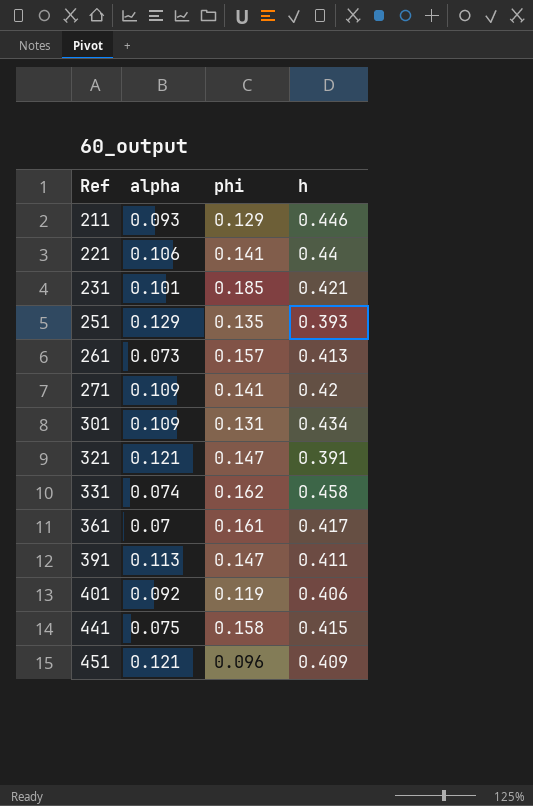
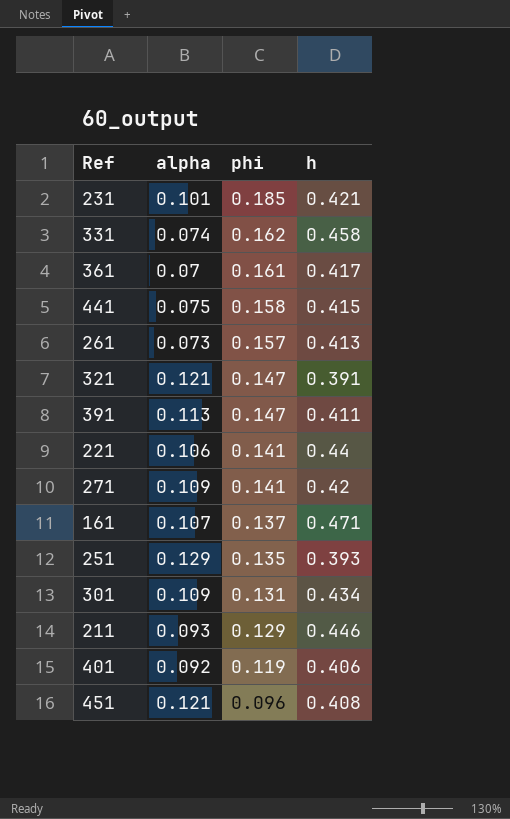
row order: Ref ascending -> phi descending
row 161: none -> 0.107 | 0.137 | 0.471
451 | h: 0.409 -> 0.408

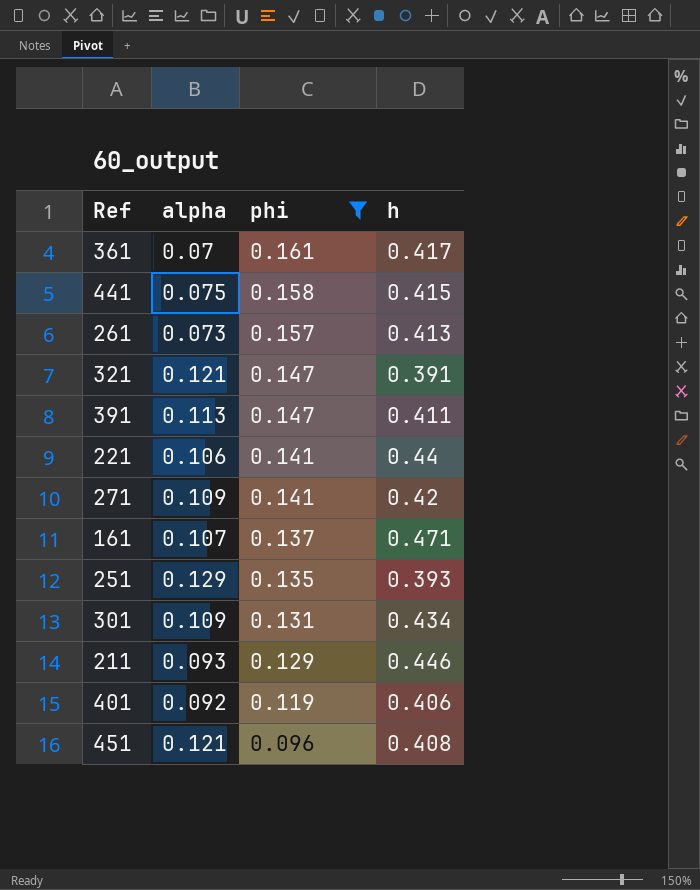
filter: none -> phi <= 0.161

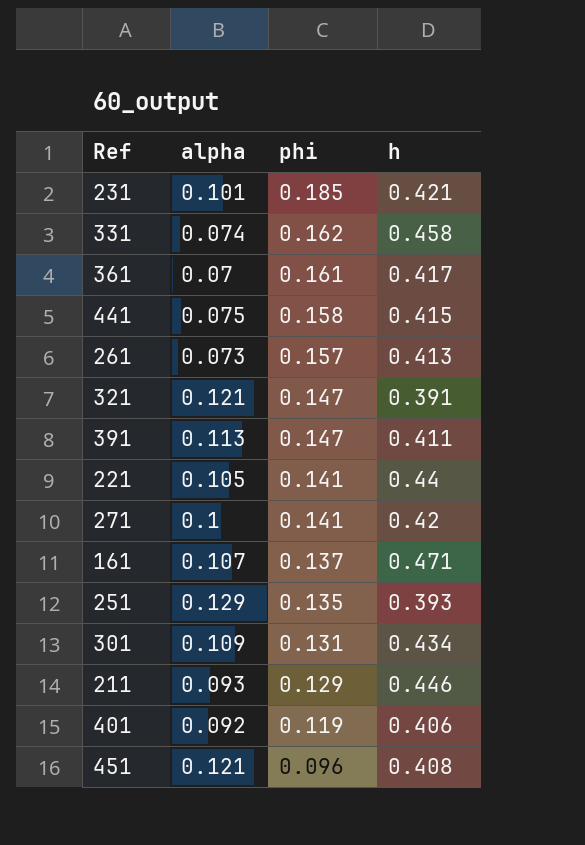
filter: phi <= 0.161 -> none
221 | alpha: 0.106 -> 0.105
271 | alpha: 0.109 -> 0.1

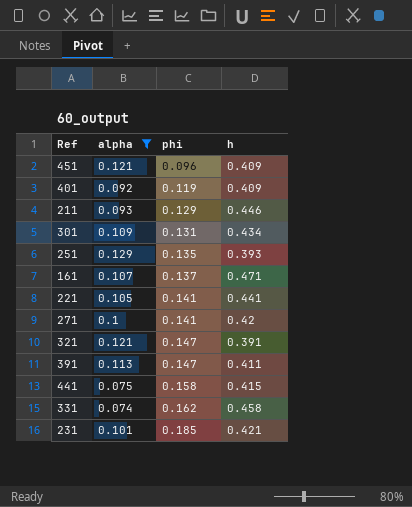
filter: none -> alpha >= 0.074
row order: phi descending -> phi ascending
451 | h: 0.408 -> 0.409
401 | h: 0.406 -> 0.409
221 | h: 0.44 -> 0.441

